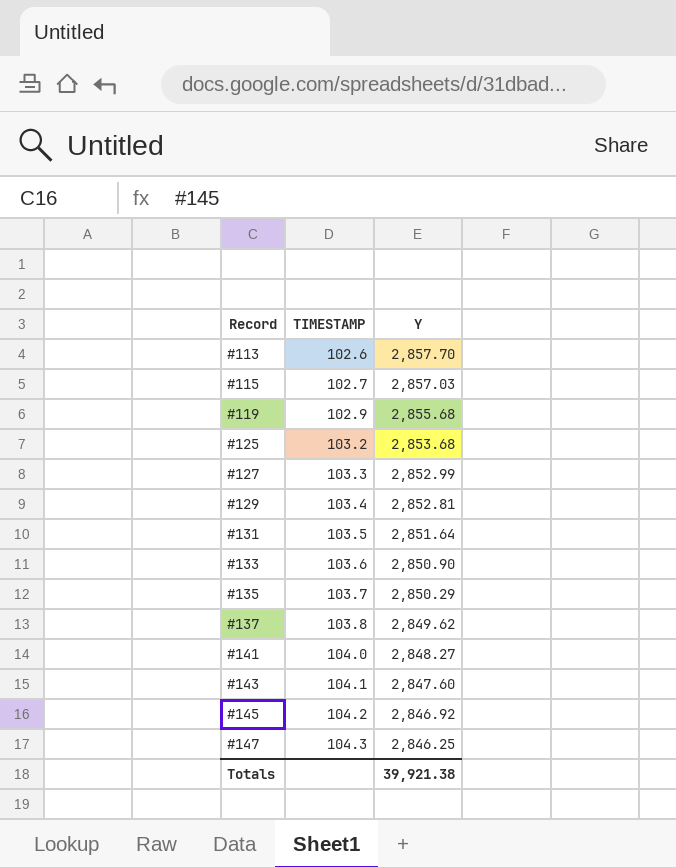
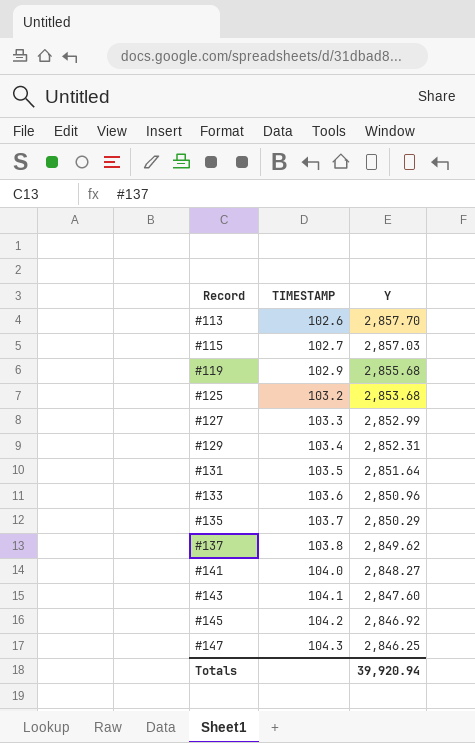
#129 | Y: 2,852.81 -> 2,852.31
#133 | Y: 2,850.90 -> 2,850.96
Totals | Y: 39,921.38 -> 39,920.94

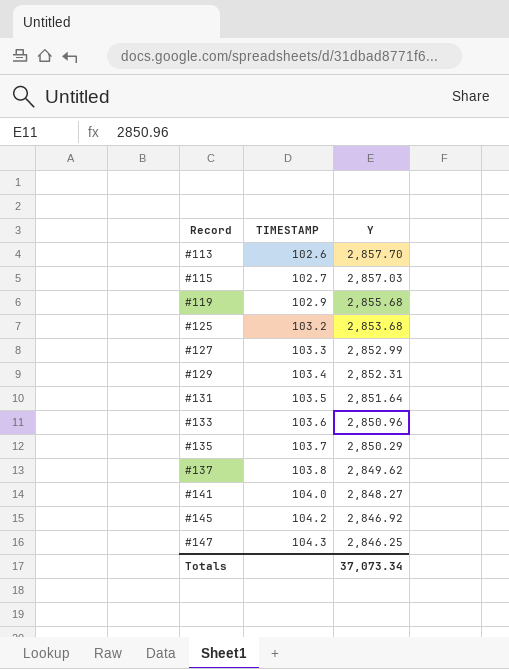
row #143: 104.1 | 2,847.60 -> none
Totals | Y: 39,920.94 -> 37,073.34

